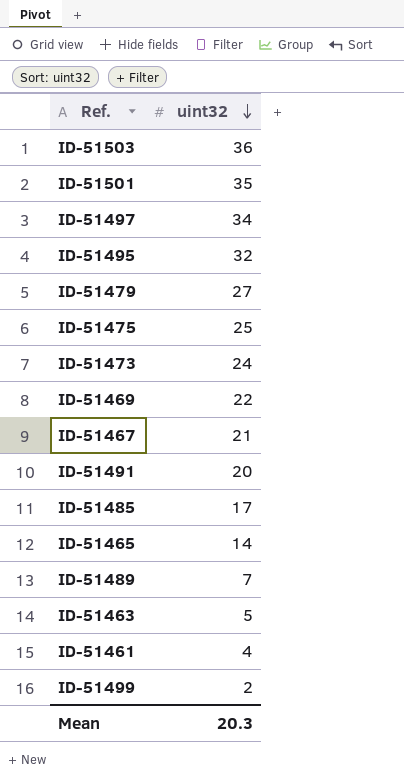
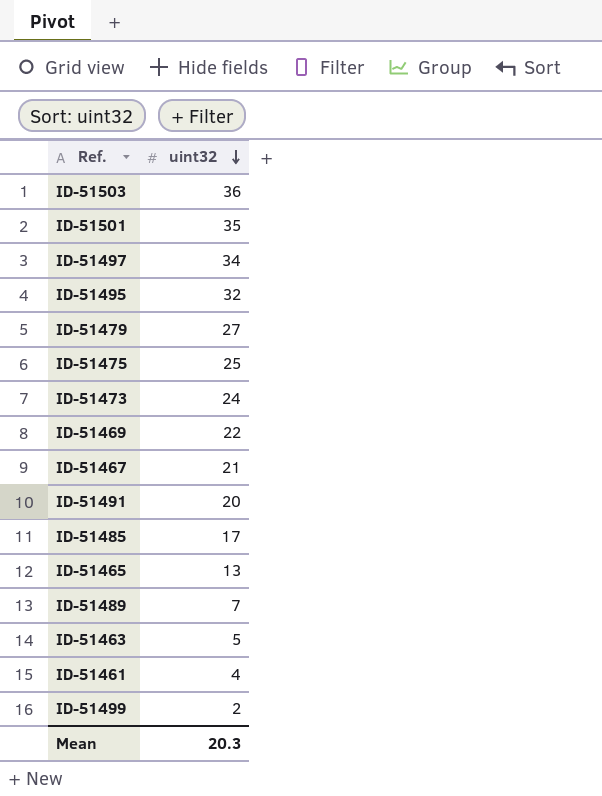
ID-51465 | uint32: 14 -> 13

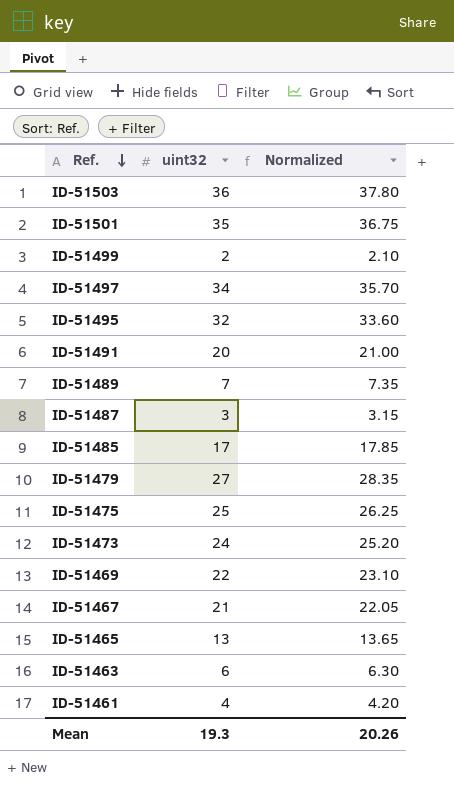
row order: uint32 descending -> Ref. descending
column Normalized | formula: none -> [uint32] * 1.05
row ID-51487: none -> 3 | 3.15
ID-51463 | uint32: 5 -> 6
Mean | uint32: 20.3 -> 19.3

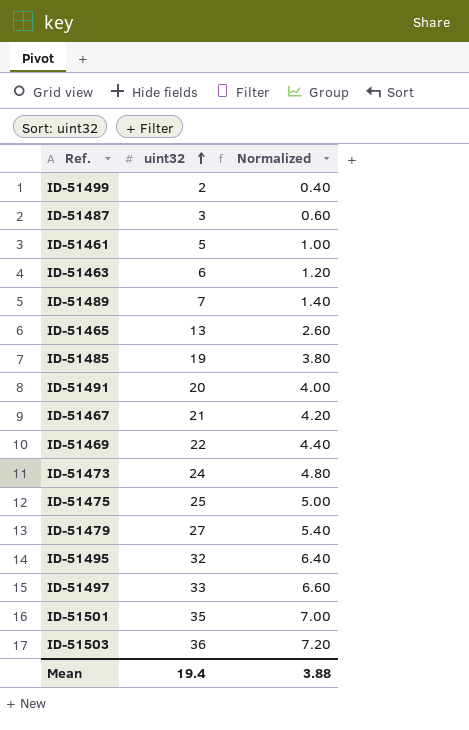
row order: Ref. descending -> uint32 ascending
column Normalized | formula: [uint32] * 1.05 -> [uint32] * 0.2
ID-51461 | uint32: 4 -> 5
ID-51485 | uint32: 17 -> 19
ID-51497 | uint32: 34 -> 33
Mean | uint32: 19.3 -> 19.4
Mean | Normalized: 20.26 -> 3.88

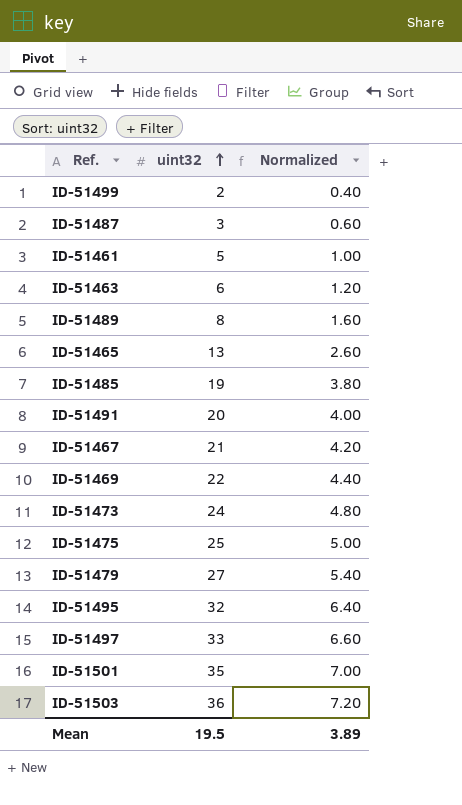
ID-51489 | uint32: 7 -> 8
ID-51489 | Normalized: 1.40 -> 1.60
Mean | uint32: 19.4 -> 19.5
Mean | Normalized: 3.88 -> 3.89

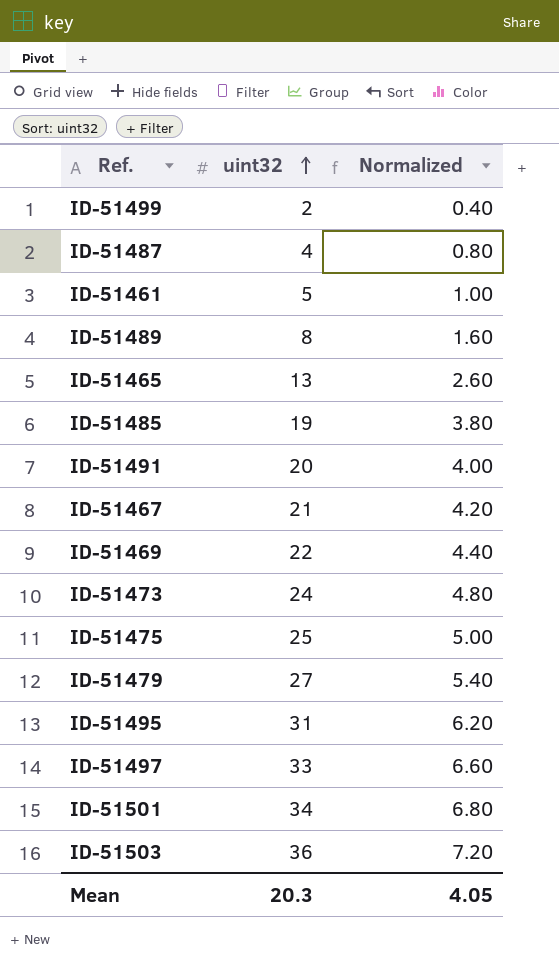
row ID-51463: 6 | 1.20 -> none
ID-51487 | uint32: 3 -> 4
ID-51487 | Normalized: 0.60 -> 0.80
ID-51495 | uint32: 32 -> 31
ID-51495 | Normalized: 6.40 -> 6.20
ID-51501 | uint32: 35 -> 34
ID-51501 | Normalized: 7.00 -> 6.80
Mean | uint32: 19.5 -> 20.3
Mean | Normalized: 3.89 -> 4.05

